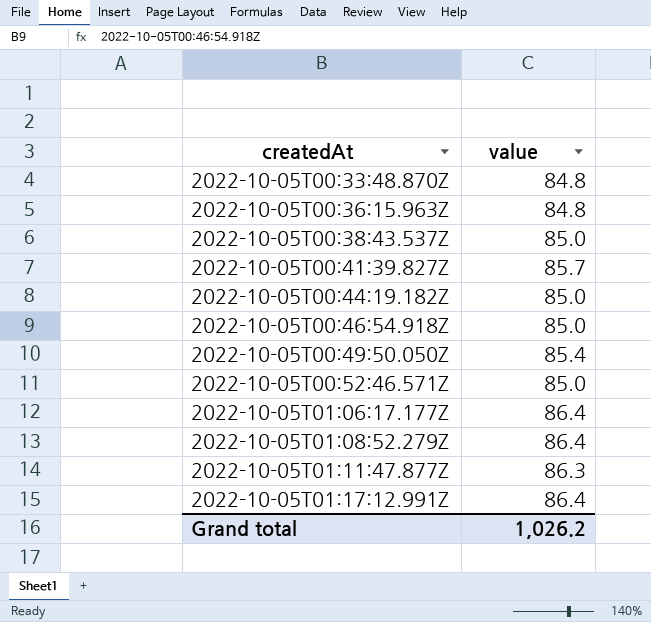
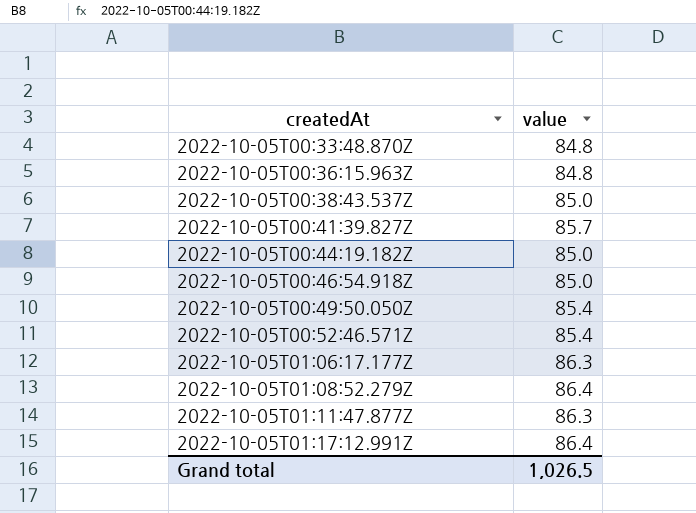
2022-10-05T00:52:46.571Z | value: 85.0 -> 85.4
2022-10-05T01:06:17.177Z | value: 86.4 -> 86.3
Grand total | value: 1,026.2 -> 1,026.5

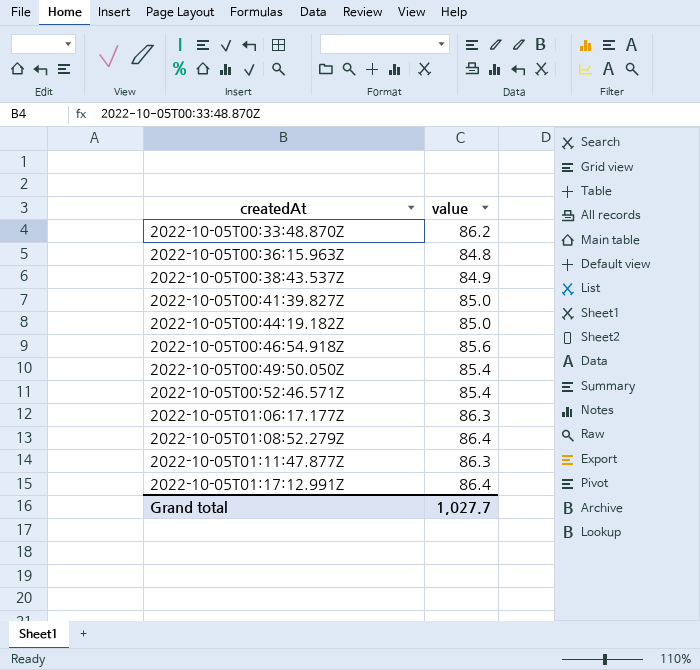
2022-10-05T00:33:48.870Z | value: 84.8 -> 86.2
2022-10-05T00:38:43.537Z | value: 85.0 -> 84.9
2022-10-05T00:41:39.827Z | value: 85.7 -> 85.0
2022-10-05T00:46:54.918Z | value: 85.0 -> 85.6
Grand total | value: 1,026.5 -> 1,027.7

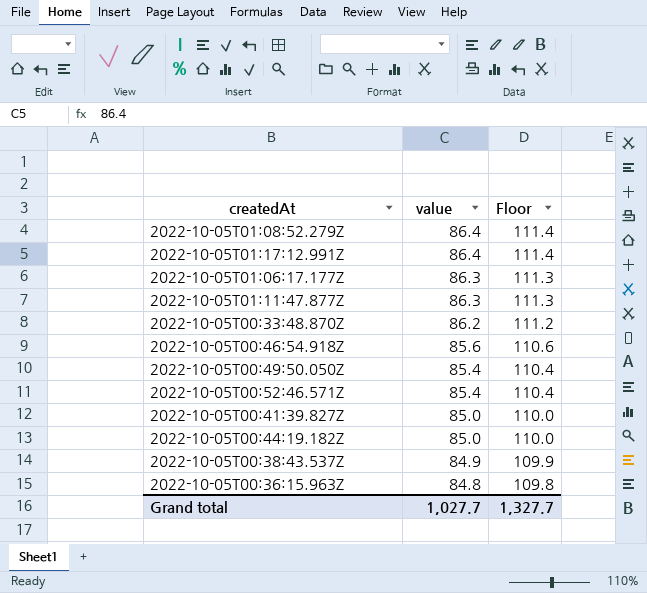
row order: createdAt ascending -> value descending
column Floor | formula: none -> [value] + 25

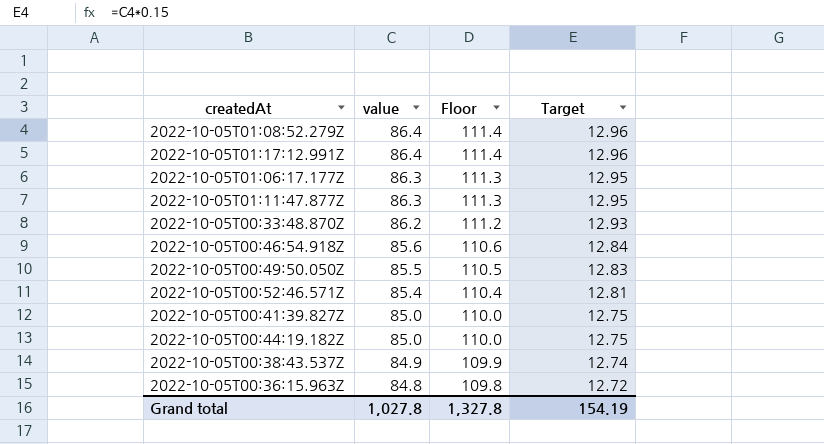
column Target | formula: none -> [value] * 0.15
2022-10-05T00:49:50.050Z | value: 85.4 -> 85.5
2022-10-05T00:49:50.050Z | Floor: 110.4 -> 110.5
Grand total | value: 1,027.7 -> 1,027.8
Grand total | Floor: 1,327.7 -> 1,327.8

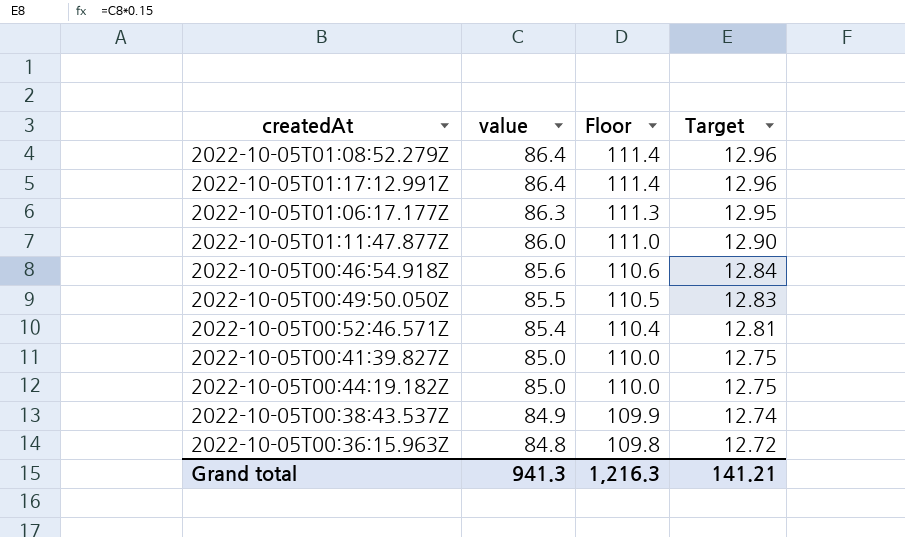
row 2022-10-05T00:33:48.870Z: 86.2 | 111.2 | 12.93 -> none
2022-10-05T01:11:47.877Z | value: 86.3 -> 86.0
2022-10-05T01:11:47.877Z | Floor: 111.3 -> 111.0
2022-10-05T01:11:47.877Z | Target: 12.95 -> 12.90
Grand total | value: 1,027.8 -> 941.3
Grand total | Floor: 1,327.8 -> 1,216.3
Grand total | Target: 154.19 -> 141.21

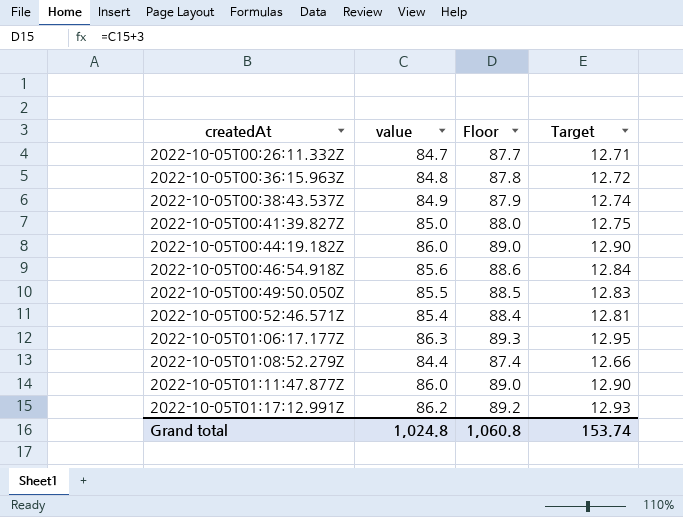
row order: value descending -> createdAt ascending
column Floor | formula: [value] + 25 -> [value] + 3
row 2022-10-05T00:26:11.332Z: none -> 84.7 | 87.7 | 12.71
2022-10-05T00:44:19.182Z | value: 85.0 -> 86.0
2022-10-05T00:44:19.182Z | Target: 12.75 -> 12.90
2022-10-05T01:08:52.279Z | value: 86.4 -> 84.4
2022-10-05T01:08:52.279Z | Target: 12.96 -> 12.66
2022-10-05T01:17:12.991Z | value: 86.4 -> 86.2
2022-10-05T01:17:12.991Z | Target: 12.96 -> 12.93
Grand total | value: 941.3 -> 1,024.8
Grand total | Floor: 1,216.3 -> 1,060.8
Grand total | Target: 141.21 -> 153.74

